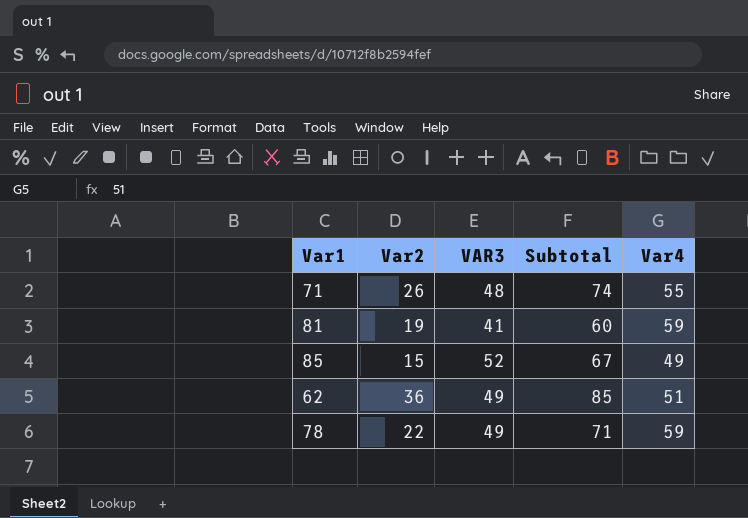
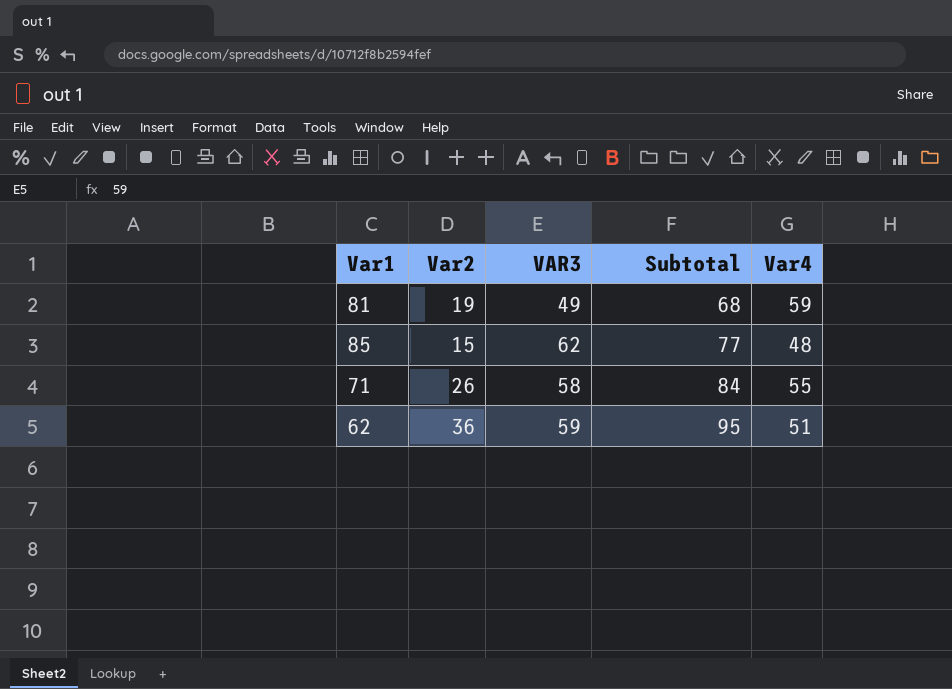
row order: none -> Subtotal ascending
row 78: 22 | 49 | 71 | 59 -> none
81 | VAR3: 41 -> 49
81 | Subtotal: 60 -> 68
85 | VAR3: 52 -> 62
85 | Subtotal: 67 -> 77
85 | Var4: 49 -> 48
71 | VAR3: 48 -> 58
71 | Subtotal: 74 -> 84
62 | VAR3: 49 -> 59
62 | Subtotal: 85 -> 95

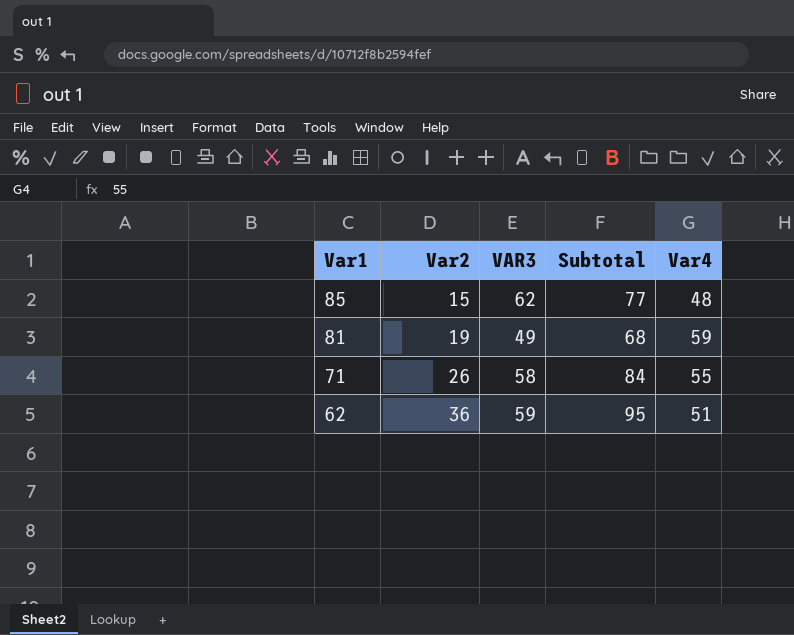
row order: Subtotal ascending -> Var1 descending

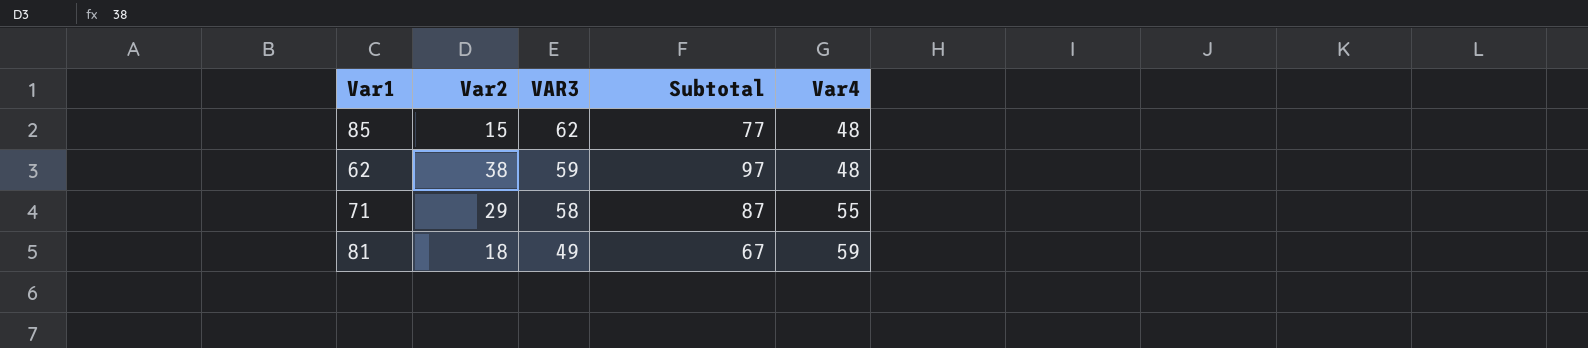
row order: Var1 descending -> VAR3 descending
62 | Var2: 36 -> 38
62 | Subtotal: 95 -> 97
62 | Var4: 51 -> 48
71 | Var2: 26 -> 29
71 | Subtotal: 84 -> 87
81 | Var2: 19 -> 18
81 | Subtotal: 68 -> 67

